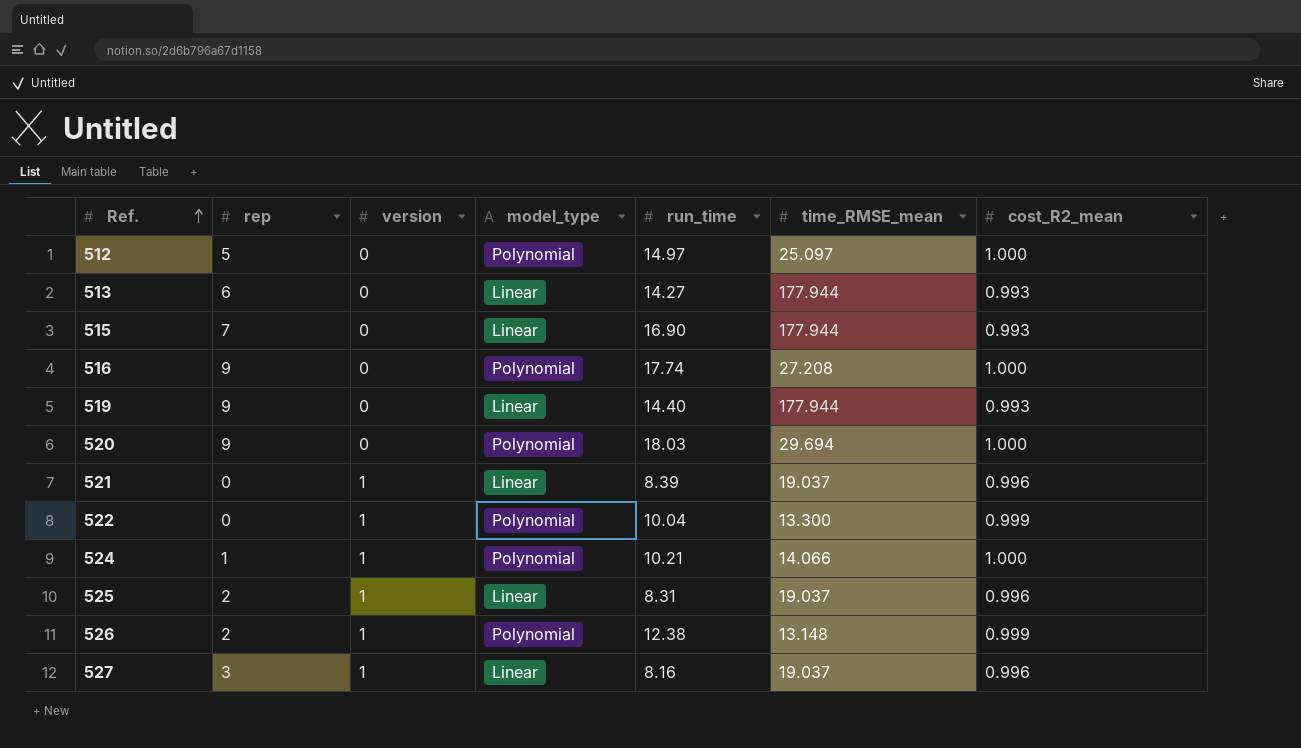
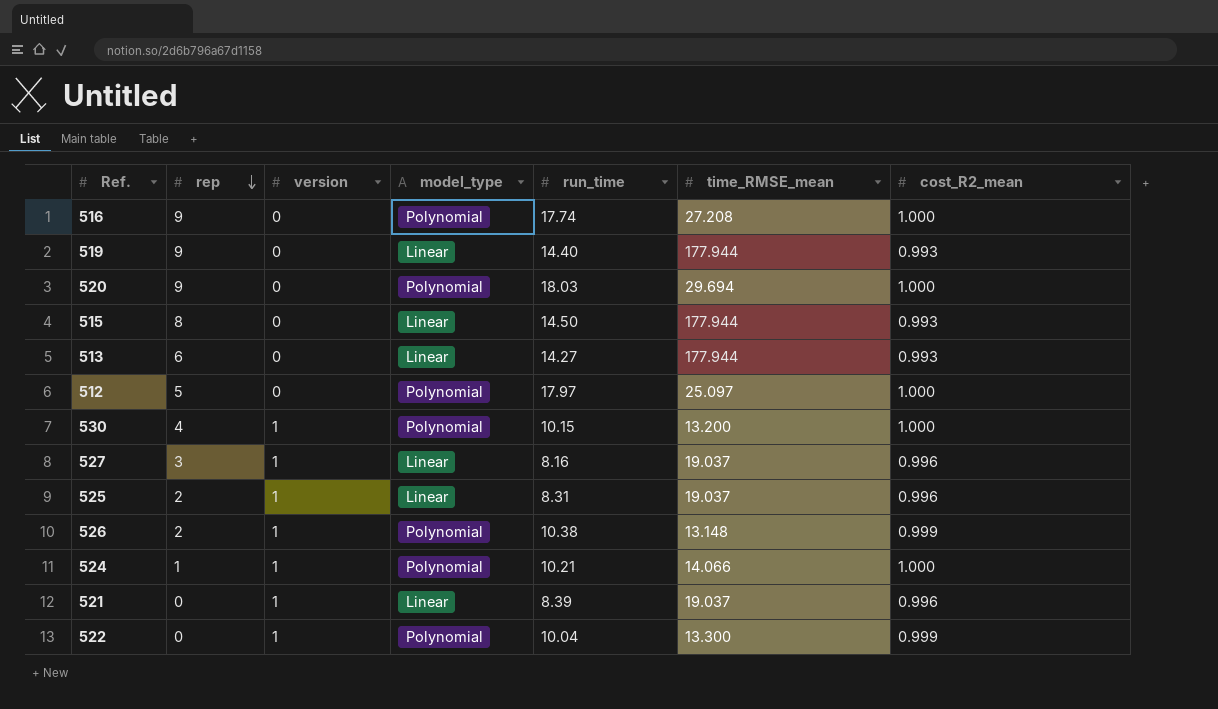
row order: Ref. ascending -> rep descending
515 | rep: 7 -> 8
515 | run_time: 16.90 -> 14.50
512 | run_time: 14.97 -> 17.97
row 530: none -> 4 | 1 | Polynomial | 10.15 | 13.200 | 1.000
526 | run_time: 12.38 -> 10.38

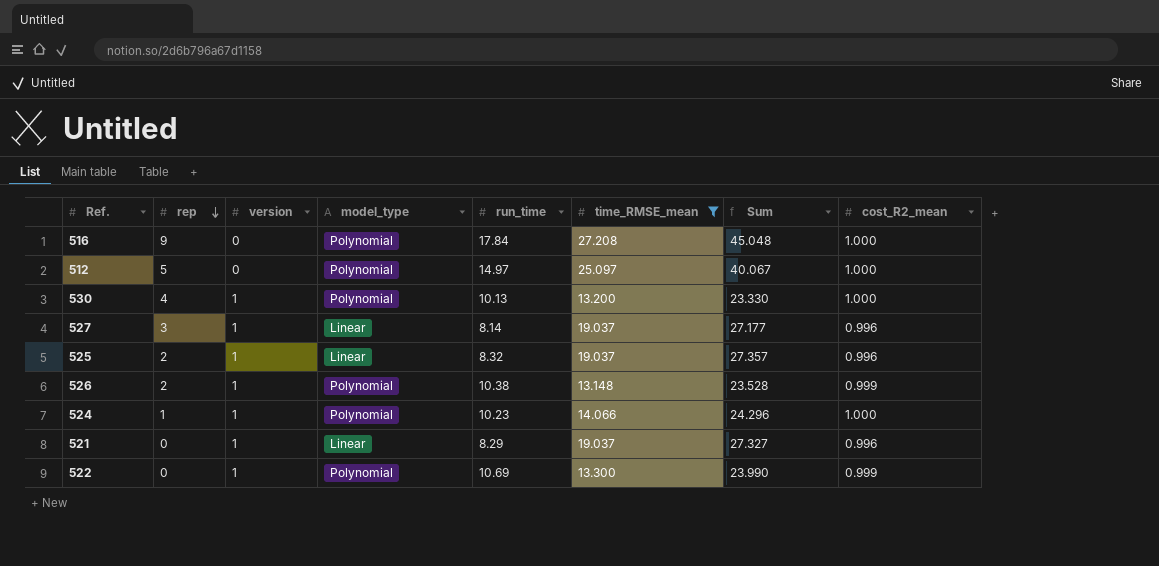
filter: none -> time_RMSE_mean <= 27.208
column Sum | formula: none -> [run_time] + [time_RMSE_mean]
516 | run_time: 17.74 -> 17.84
512 | run_time: 17.97 -> 14.97
530 | run_time: 10.15 -> 10.13
527 | run_time: 8.16 -> 8.14
525 | run_time: 8.31 -> 8.32
524 | run_time: 10.21 -> 10.23
521 | run_time: 8.39 -> 8.29
522 | run_time: 10.04 -> 10.69

